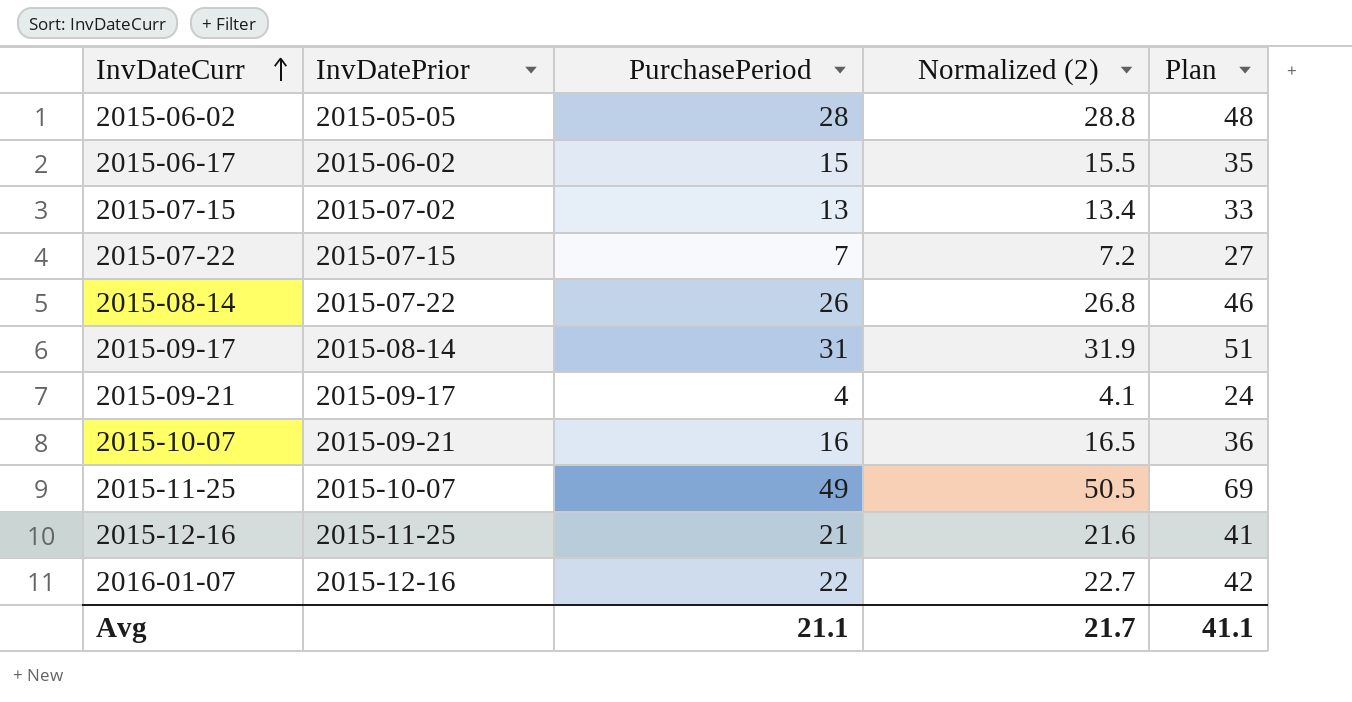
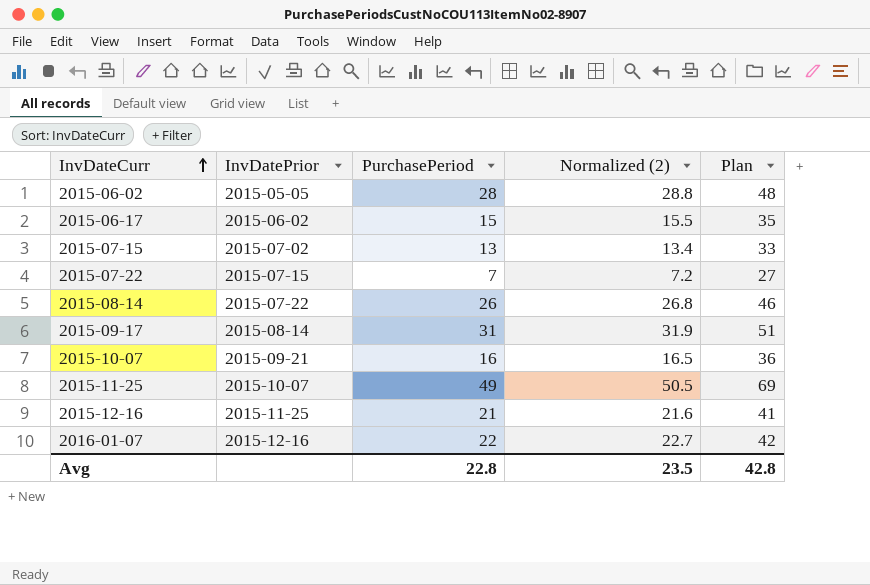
row 2015-09-21: 2015-09-17 | 4 | 4.1 | 24 -> none
Avg | PurchasePeriod: 21.1 -> 22.8
Avg | Normalized (2): 21.7 -> 23.5
Avg | Plan: 41.1 -> 42.8

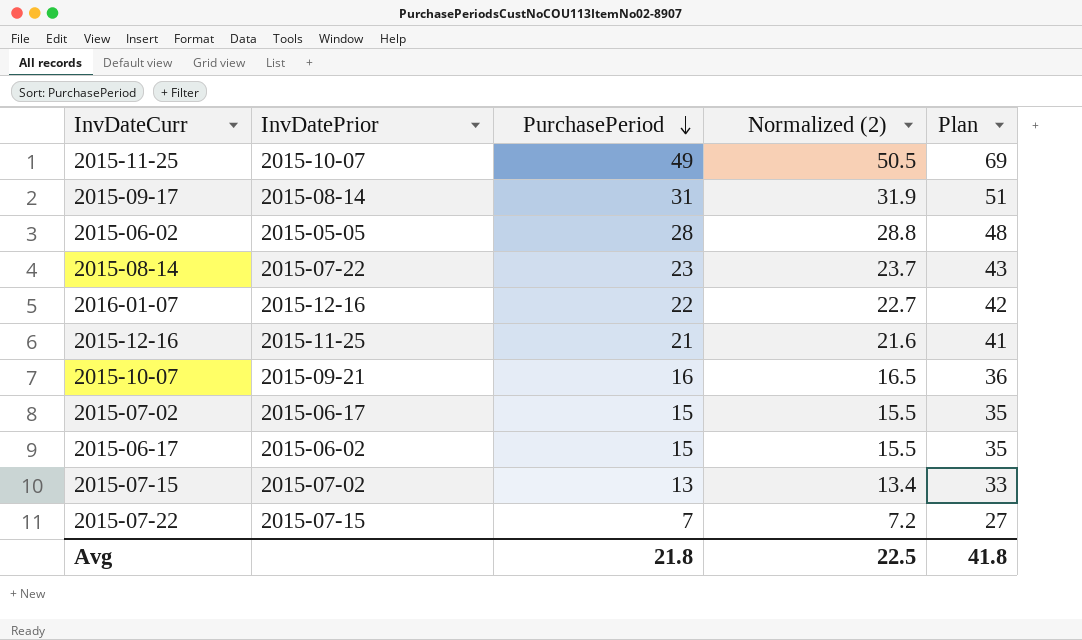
row order: InvDateCurr ascending -> PurchasePeriod descending
2015-08-14 | PurchasePeriod: 26 -> 23
2015-08-14 | Normalized (2): 26.8 -> 23.7
2015-08-14 | Plan: 46 -> 43
row 2015-07-02: none -> 2015-06-17 | 15 | 15.5 | 35
Avg | PurchasePeriod: 22.8 -> 21.8
Avg | Normalized (2): 23.5 -> 22.5
Avg | Plan: 42.8 -> 41.8

